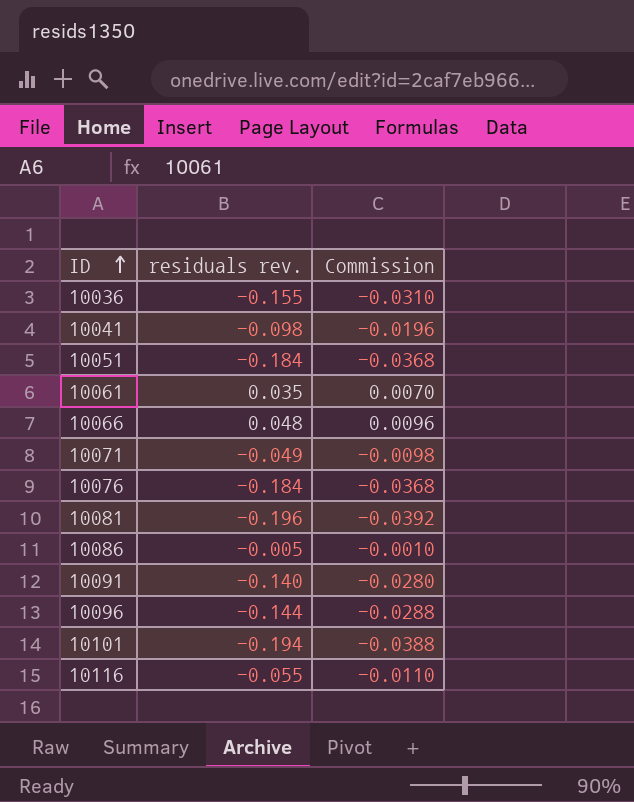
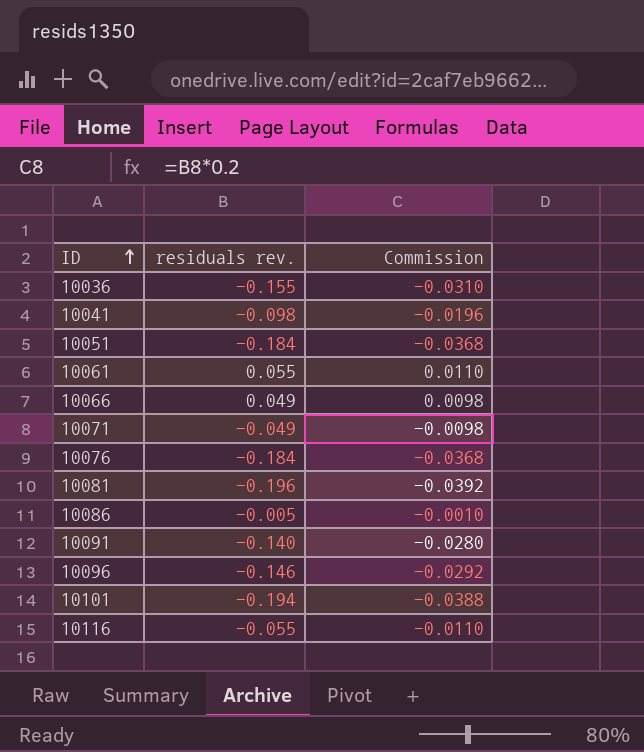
10061 | residuals rev.: 0.035 -> 0.055
10061 | Commission: 0.0070 -> 0.0110
10066 | residuals rev.: 0.048 -> 0.049
10066 | Commission: 0.0096 -> 0.0098
10096 | residuals rev.: -0.144 -> -0.146
10096 | Commission: -0.0288 -> -0.0292

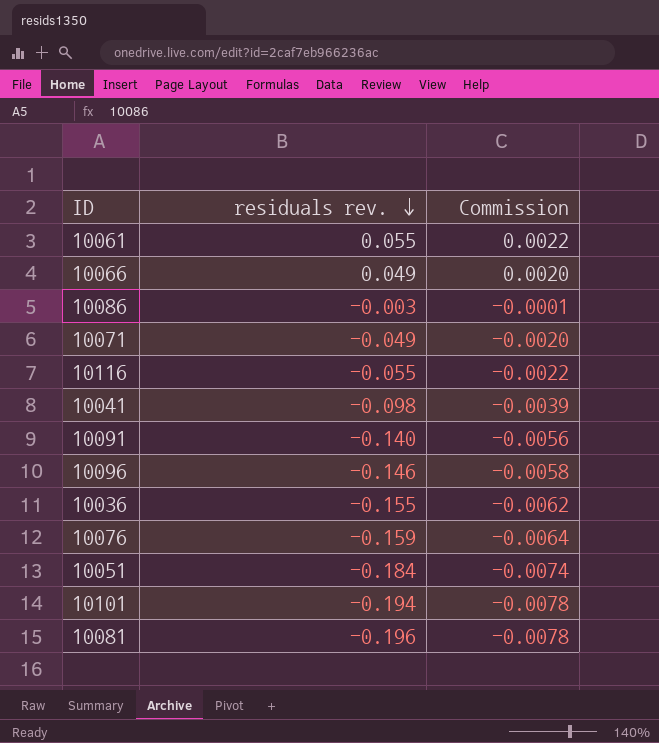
row order: ID ascending -> residuals rev. descending
column Commission | formula: [residuals rev.] * 0.2 -> [residuals rev.] * 0.04
10086 | residuals rev.: -0.005 -> -0.003
10076 | residuals rev.: -0.184 -> -0.159

